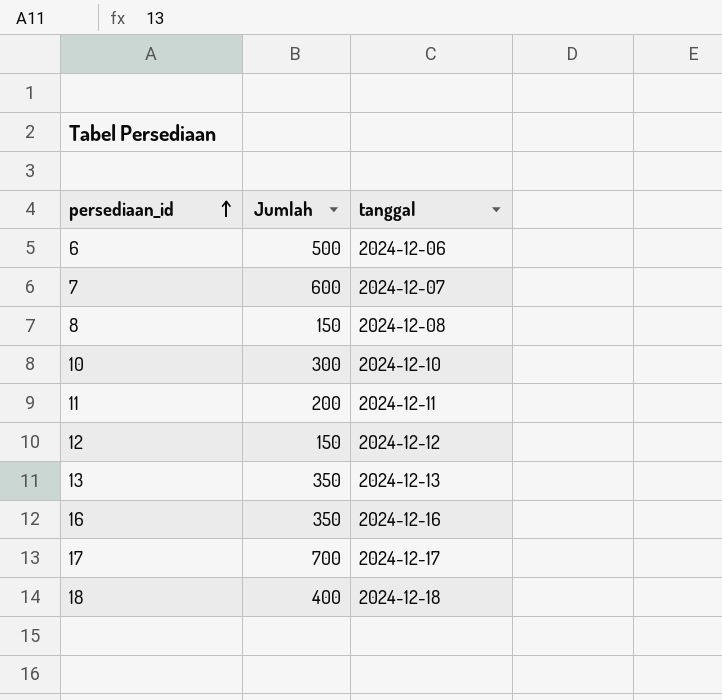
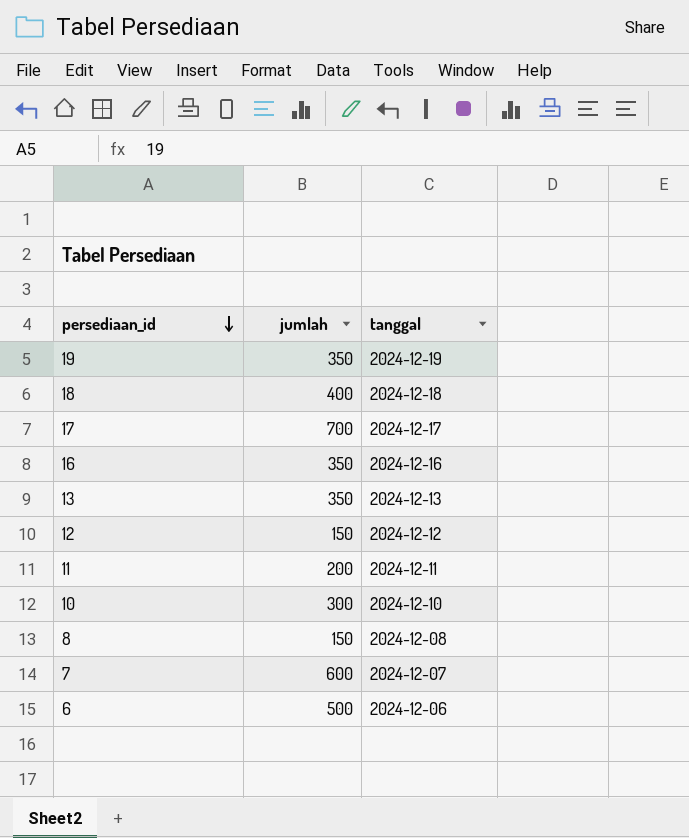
row order: persediaan_id ascending -> persediaan_id descending
column name: Jumlah -> jumlah
row 19: none -> 350 | 2024-12-19

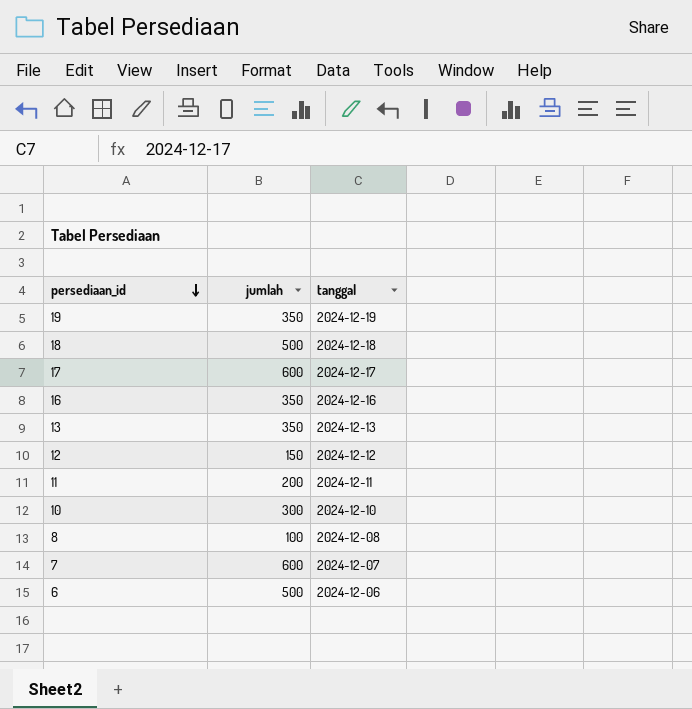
18 | jumlah: 400 -> 500
17 | jumlah: 700 -> 600
8 | jumlah: 150 -> 100

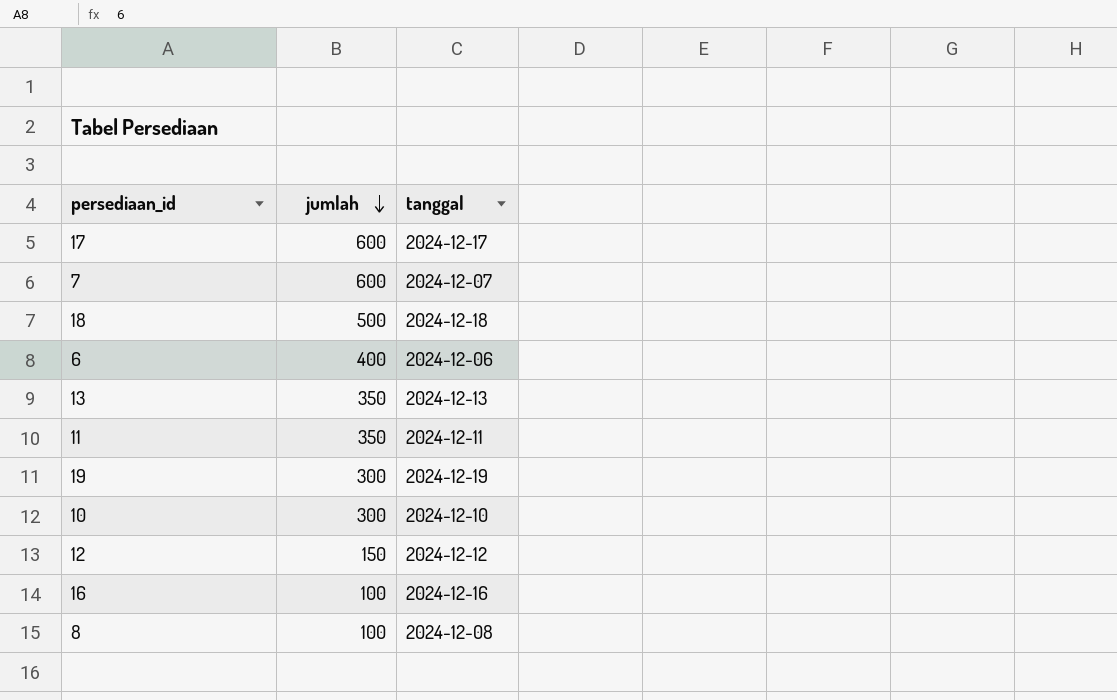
row order: persediaan_id descending -> jumlah descending
6 | jumlah: 500 -> 400
11 | jumlah: 200 -> 350
19 | jumlah: 350 -> 300
16 | jumlah: 350 -> 100

